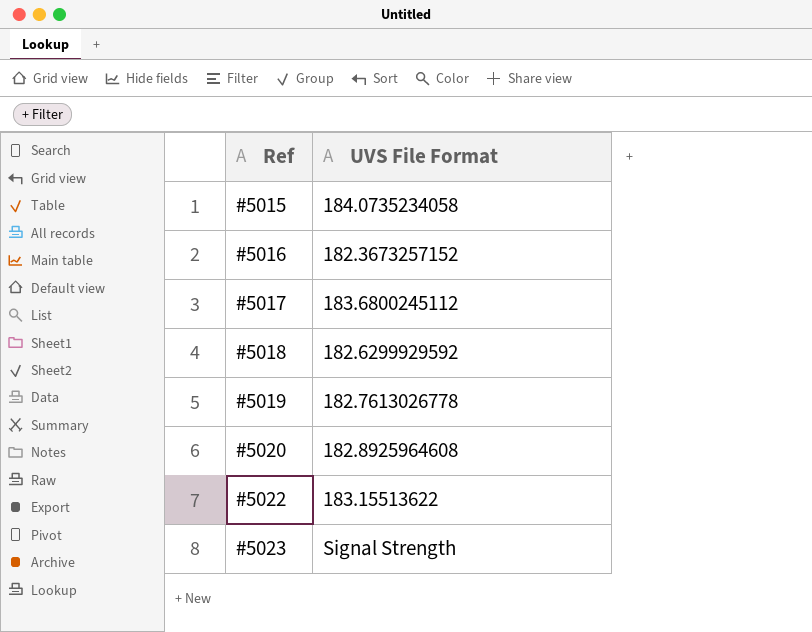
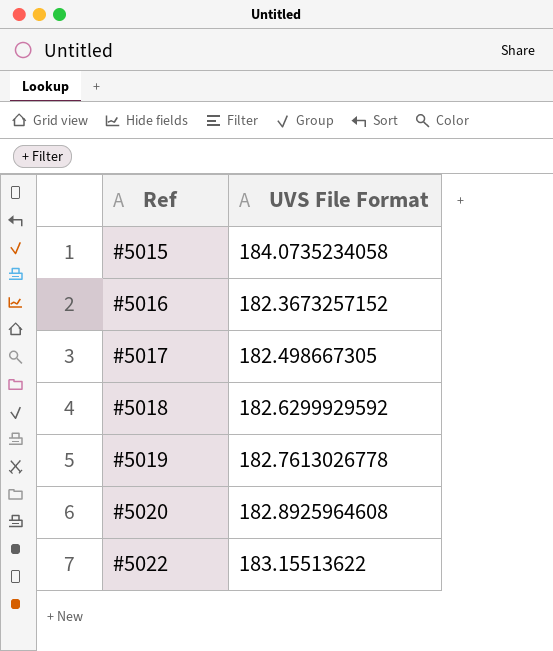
row #5023: Signal Strength -> none
#5017 | UVS File Format: 183.6800245112 -> 182.498667305

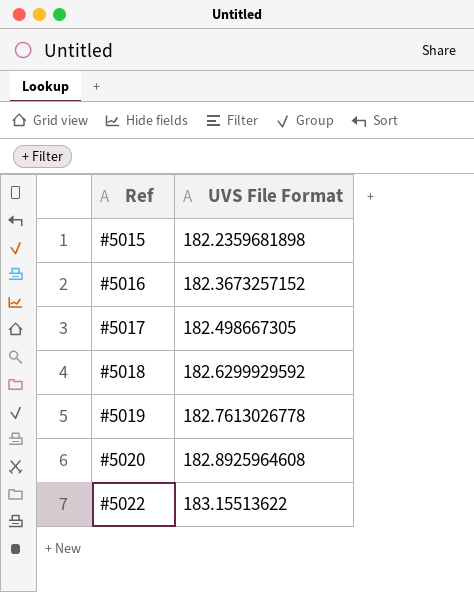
#5015 | UVS File Format: 184.0735234058 -> 182.2359681898

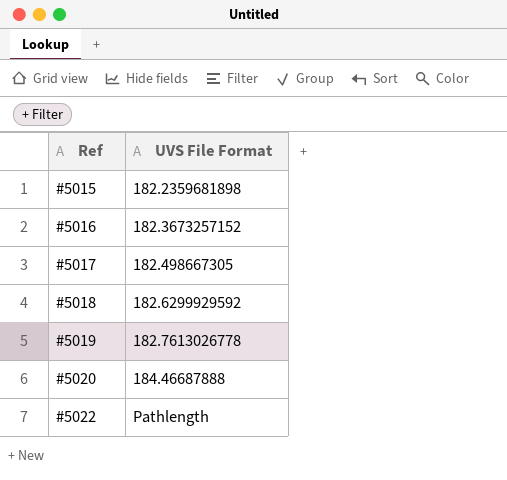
#5020 | UVS File Format: 182.8925964608 -> 184.46687888
#5022 | UVS File Format: 183.15513622 -> Pathlength

